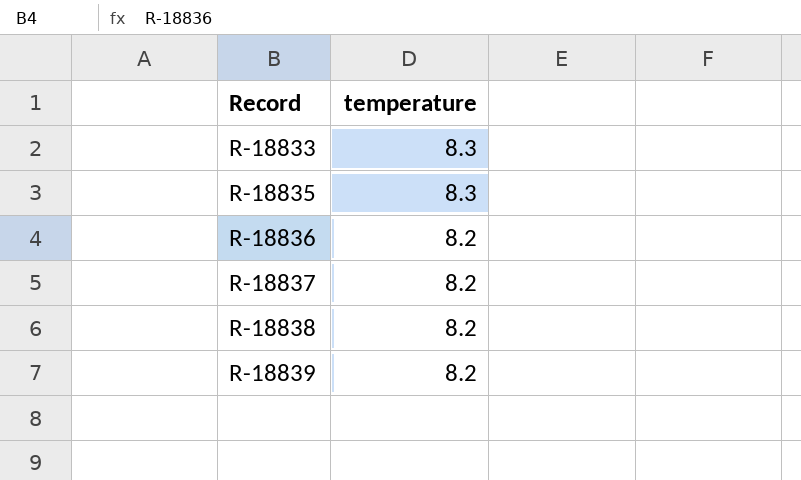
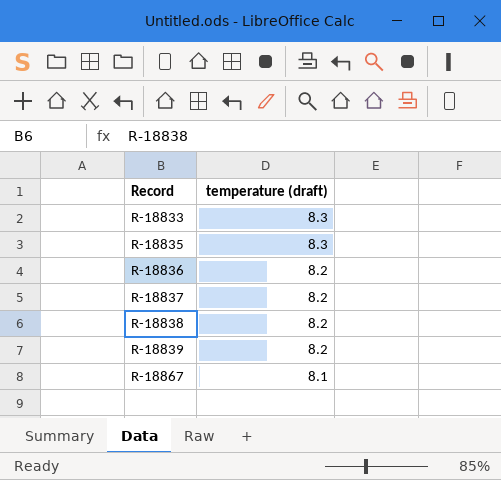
column name: temperature -> temperature (draft)
row R-18867: none -> 8.1

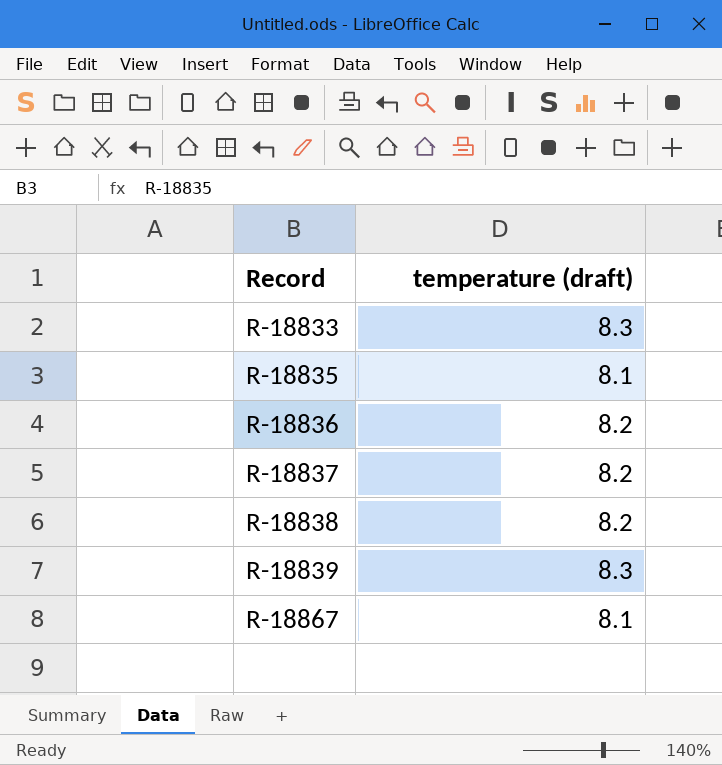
R-18835 | temperature (draft): 8.3 -> 8.1
R-18839 | temperature (draft): 8.2 -> 8.3

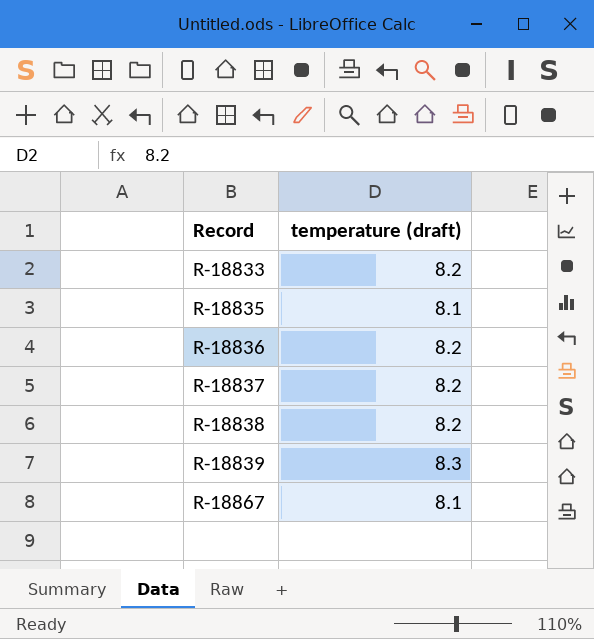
R-18833 | temperature (draft): 8.3 -> 8.2

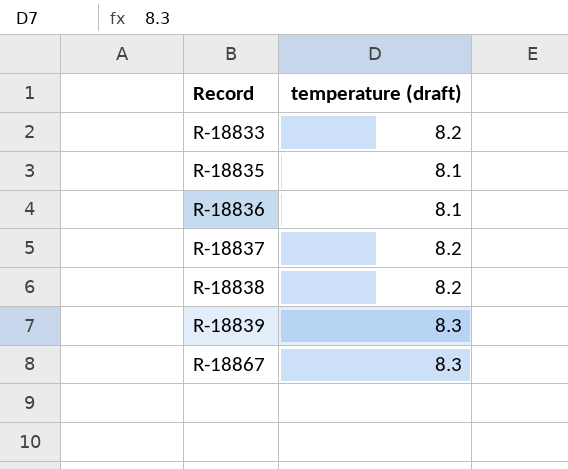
R-18836 | temperature (draft): 8.2 -> 8.1
R-18867 | temperature (draft): 8.1 -> 8.3

